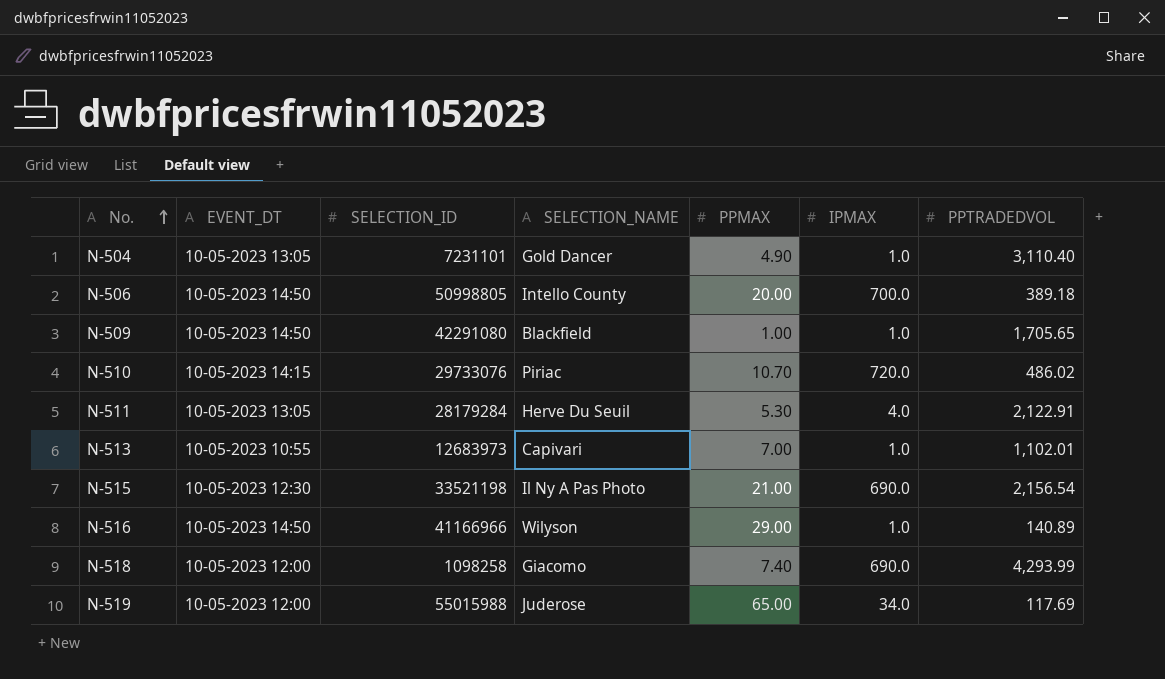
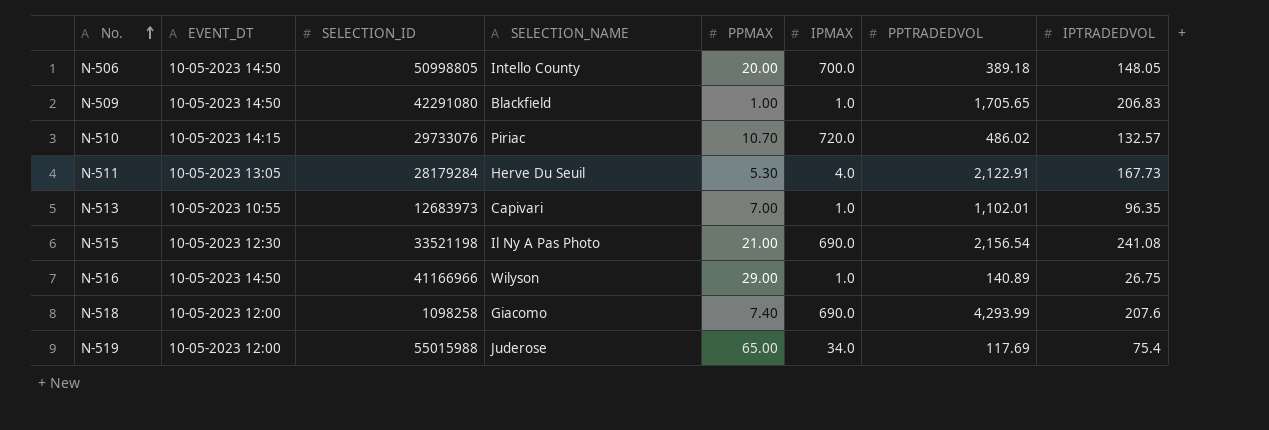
column IPTRADEDVOL | position: none -> 8
row N-504: 10-05-2023 13:05 | 7231101 | Gold Dancer | 4.90 | 1.0 | 3,110.40 -> none

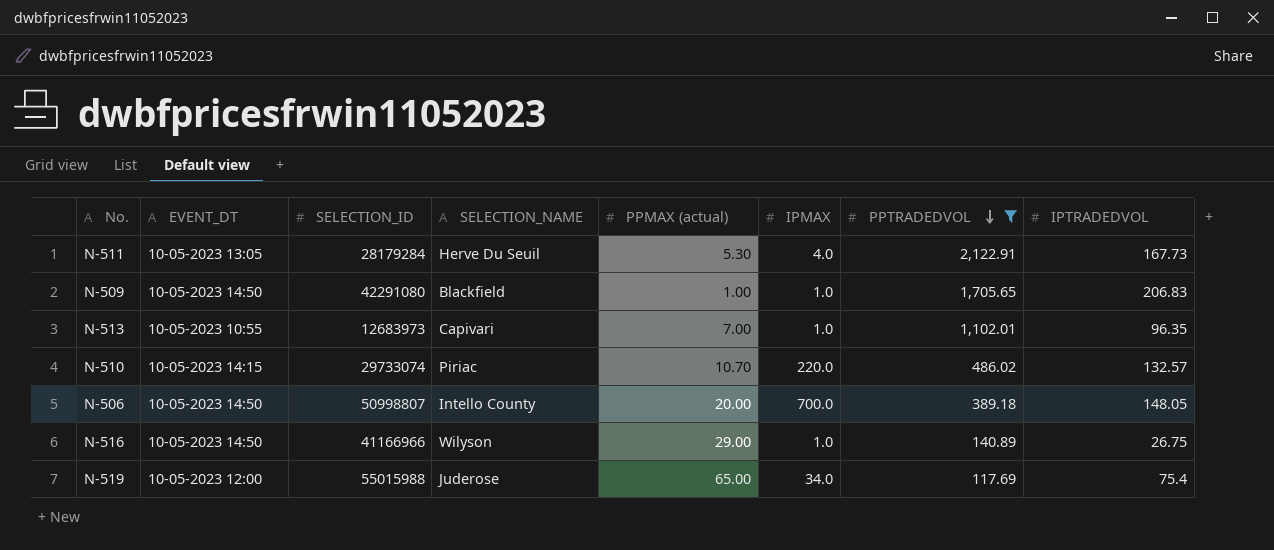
filter: none -> PPTRADEDVOL <= 2,122.91
row order: No. ascending -> PPTRADEDVOL descending
column name: PPMAX -> PPMAX (actual)
N-510 | SELECTION_ID: 29733076 -> 29733074
N-510 | IPMAX: 720.0 -> 220.0
N-506 | SELECTION_ID: 50998805 -> 50998807

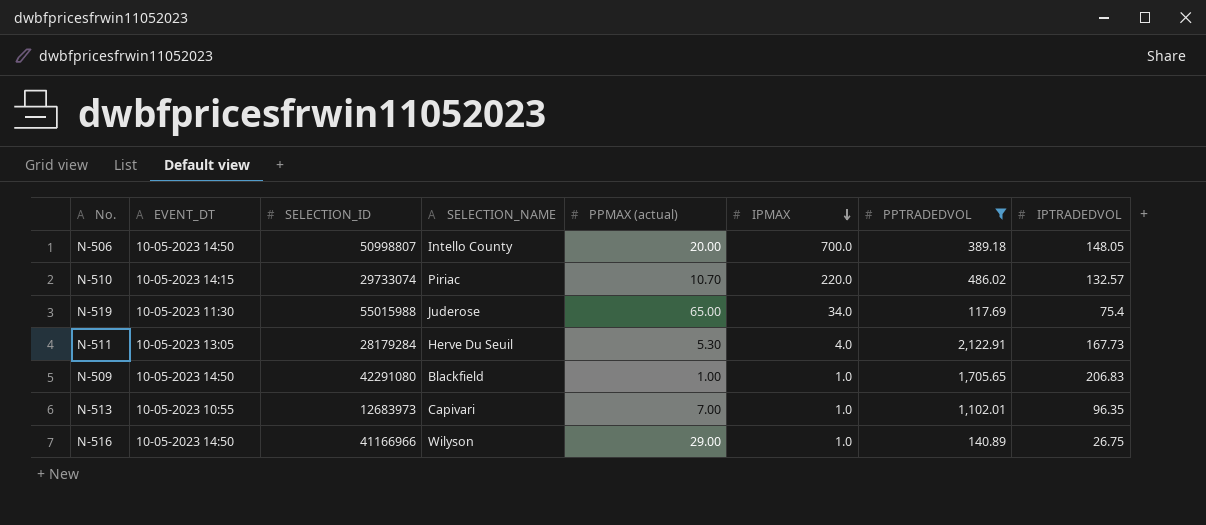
row order: PPTRADEDVOL descending -> IPMAX descending
N-519 | EVENT_DT: 10-05-2023 12:00 -> 10-05-2023 11:30

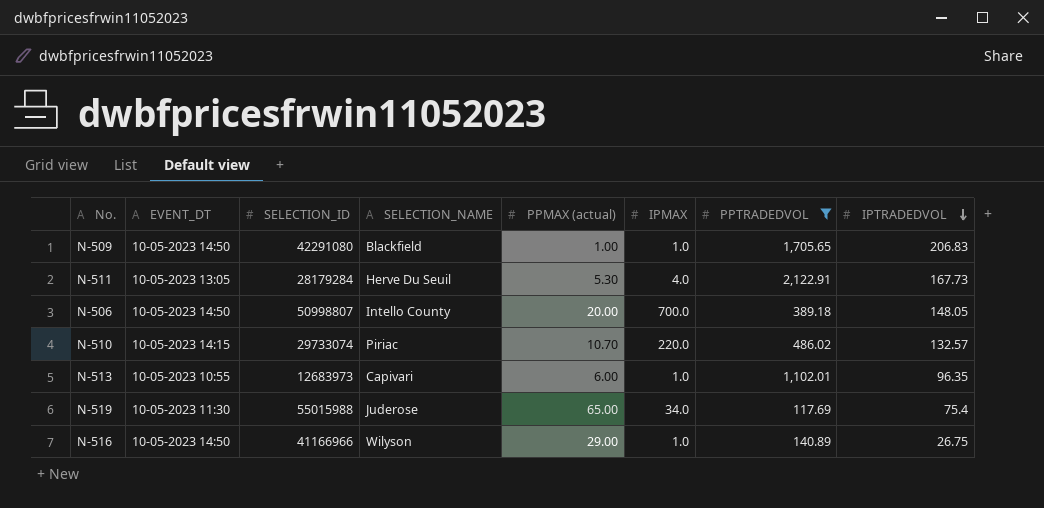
row order: IPMAX descending -> IPTRADEDVOL descending
N-513 | PPMAX (actual): 7.00 -> 6.00

